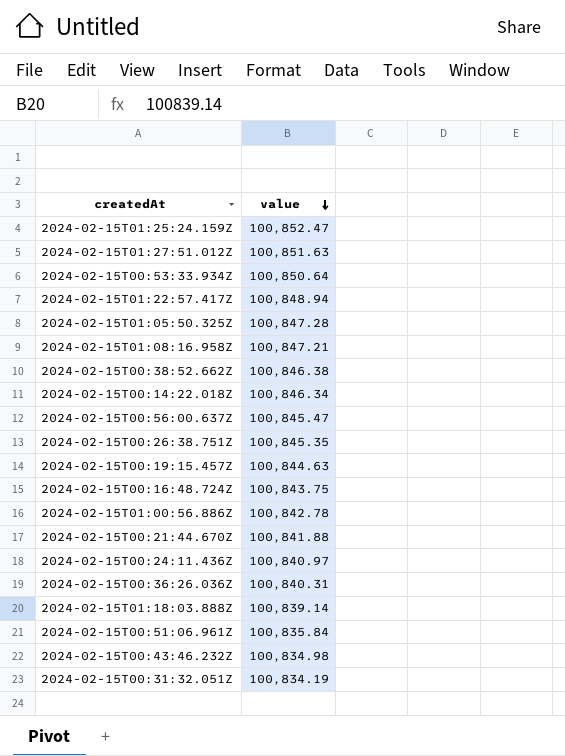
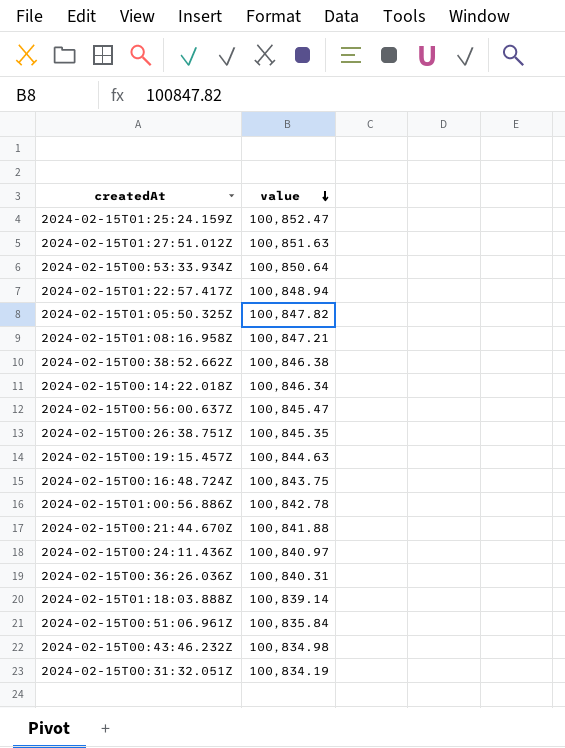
2024-02-15T01:05:50.325Z | value: 100,847.28 -> 100,847.82

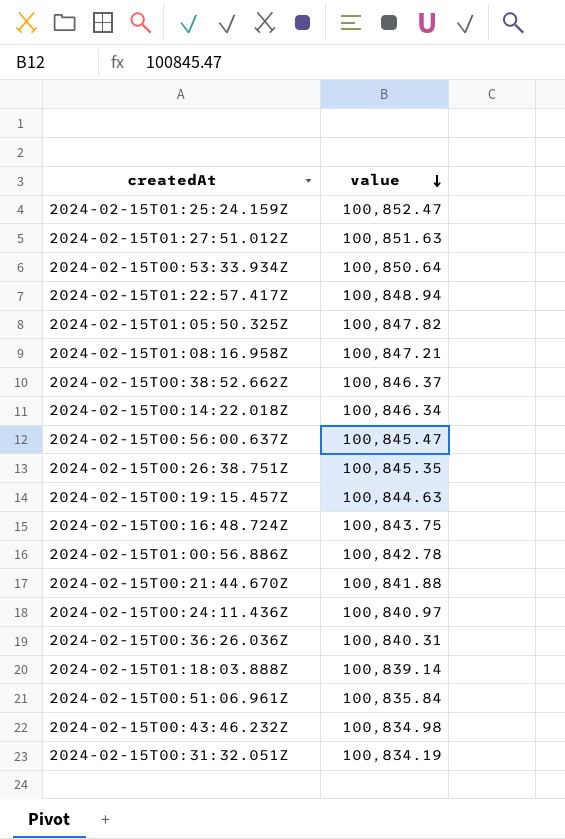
2024-02-15T00:38:52.662Z | value: 100,846.38 -> 100,846.37

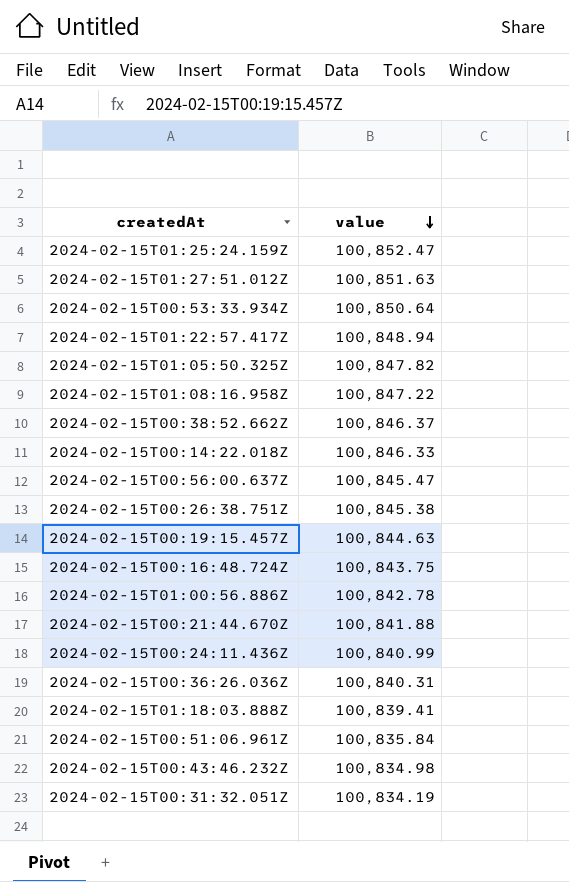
2024-02-15T01:08:16.958Z | value: 100,847.21 -> 100,847.22
2024-02-15T00:14:22.018Z | value: 100,846.34 -> 100,846.33
2024-02-15T00:26:38.751Z | value: 100,845.35 -> 100,845.38
2024-02-15T00:24:11.436Z | value: 100,840.97 -> 100,840.99
2024-02-15T01:18:03.888Z | value: 100,839.14 -> 100,839.41

